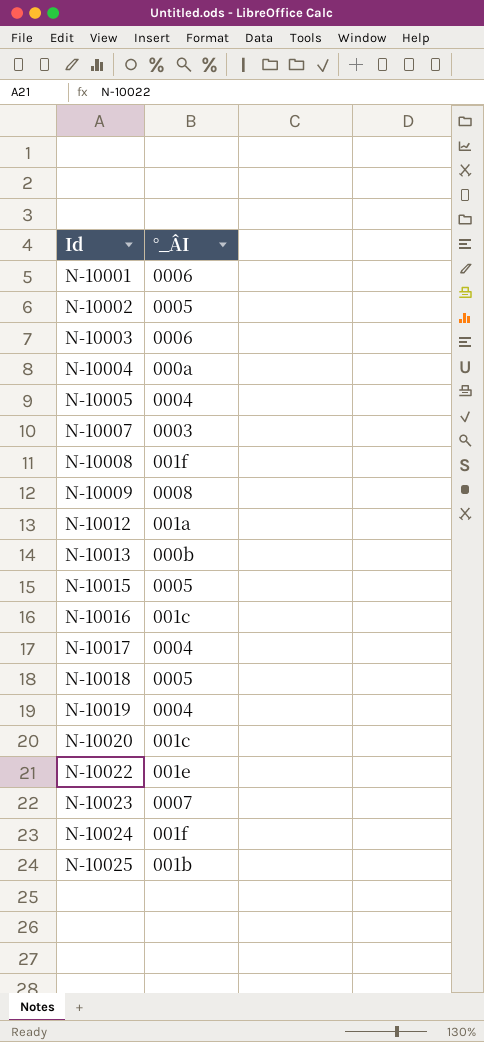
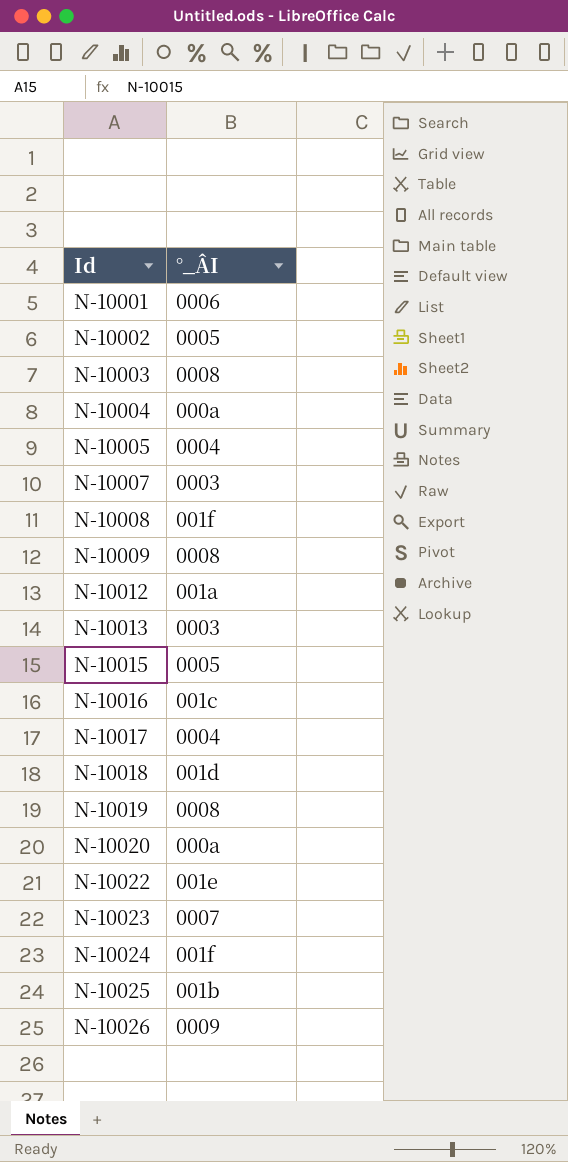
N-10003 | °_ÂI: 0006 -> 0008
N-10013 | °_ÂI: 000b -> 0003
N-10018 | °_ÂI: 0005 -> 001d
N-10019 | °_ÂI: 0004 -> 0008
N-10020 | °_ÂI: 001c -> 000a
row N-10026: none -> 0009

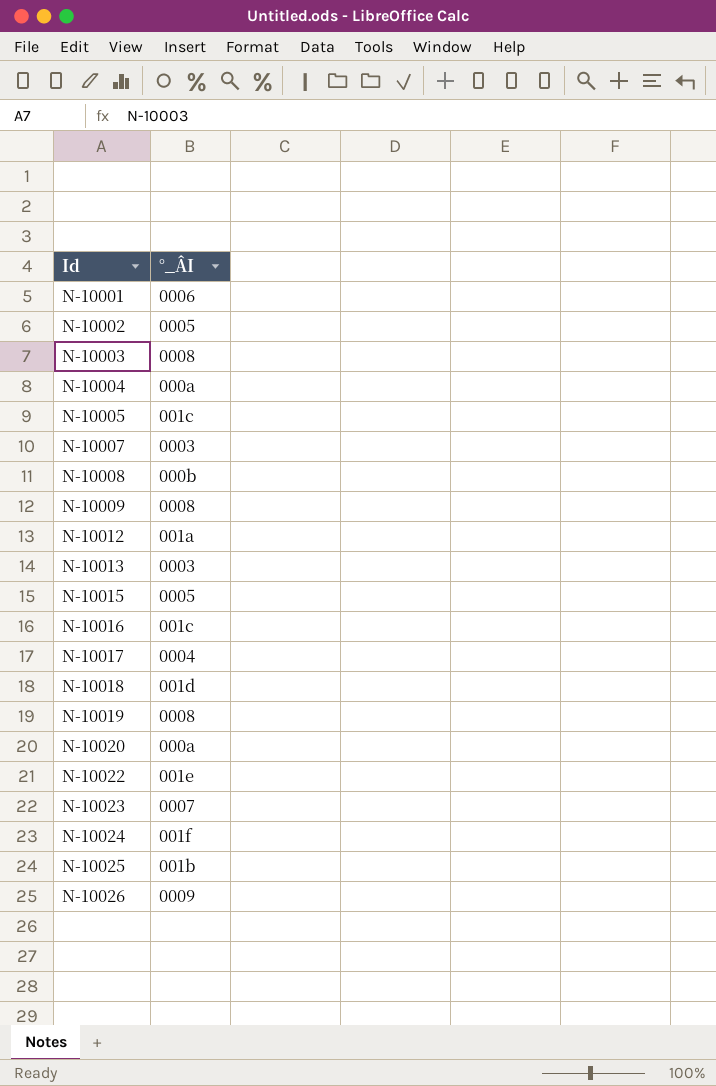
N-10005 | °_ÂI: 0004 -> 001c
N-10008 | °_ÂI: 001f -> 000b

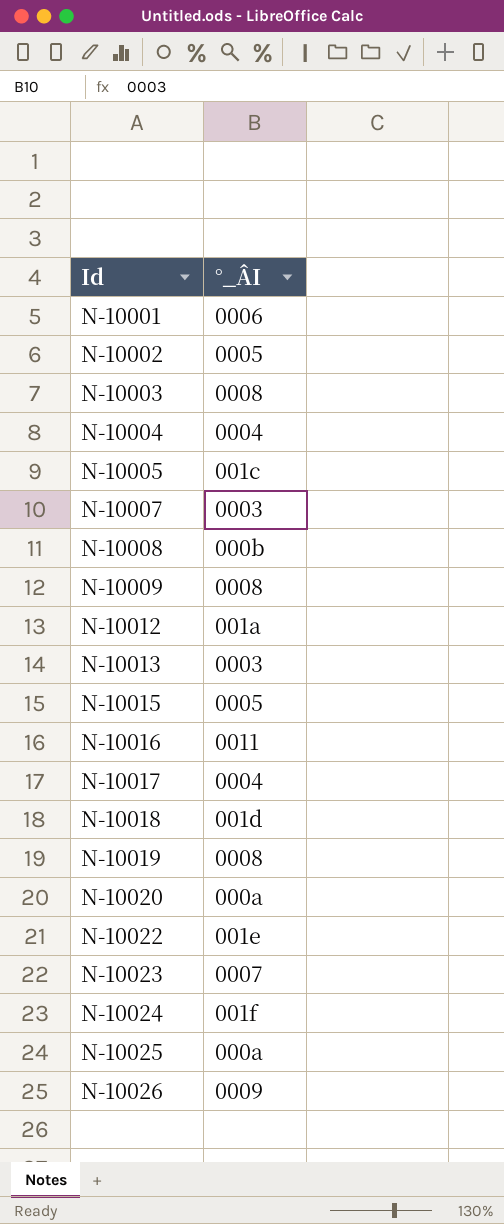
N-10004 | °_ÂI: 000a -> 0004
N-10016 | °_ÂI: 001c -> 0011
N-10025 | °_ÂI: 001b -> 000a

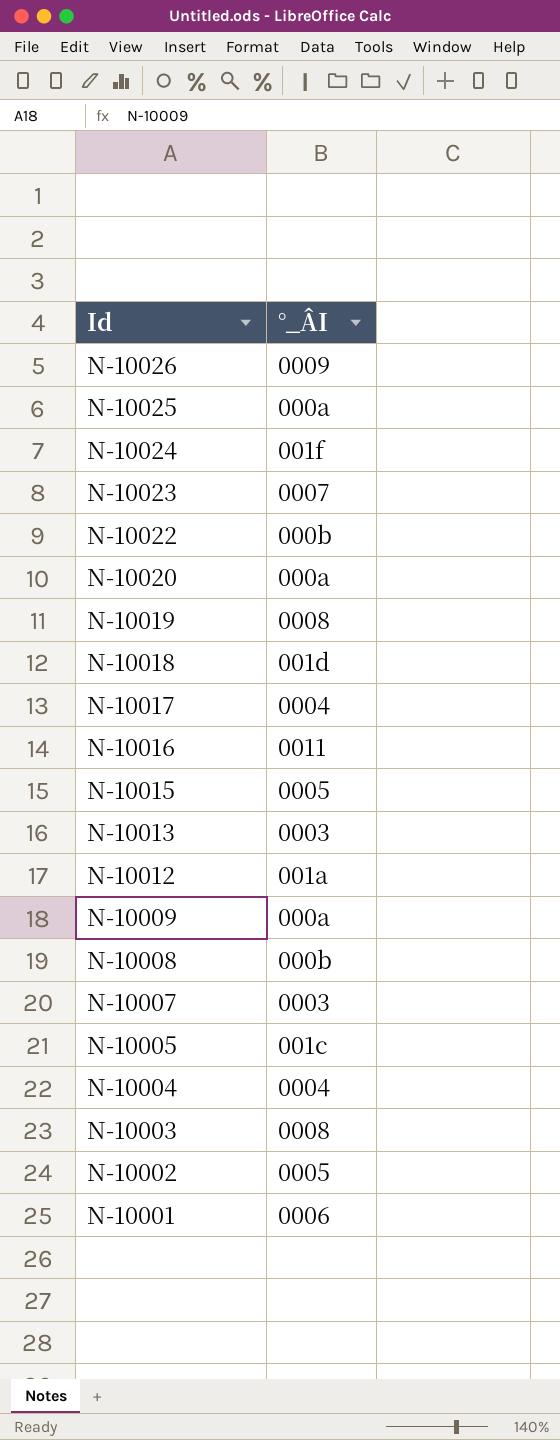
row order: Id ascending -> Id descending
N-10022 | °_ÂI: 001e -> 000b
N-10009 | °_ÂI: 0008 -> 000a

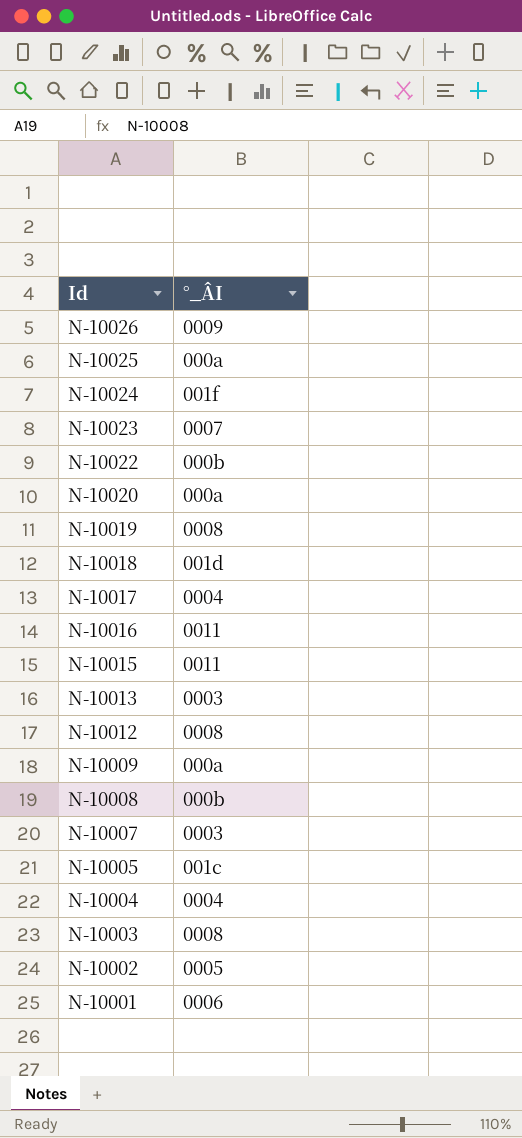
N-10015 | °_ÂI: 0005 -> 0011
N-10012 | °_ÂI: 001a -> 0008

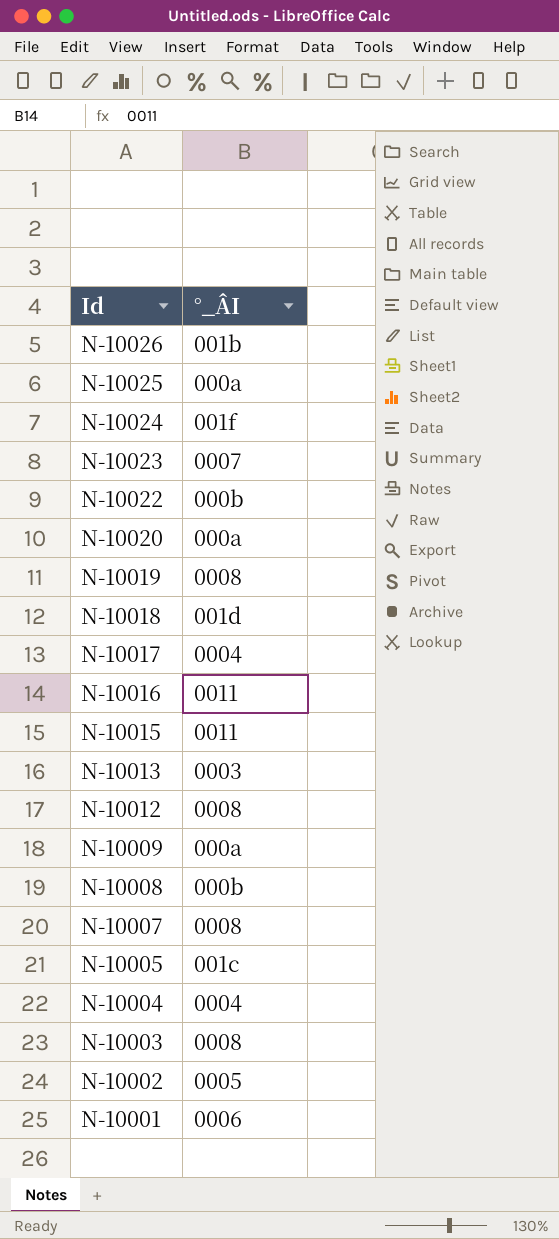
N-10026 | °_ÂI: 0009 -> 001b
N-10007 | °_ÂI: 0003 -> 0008

